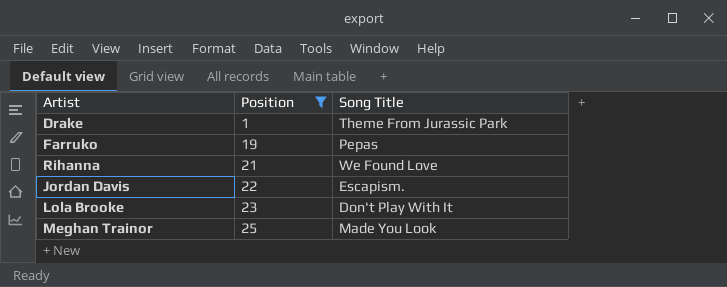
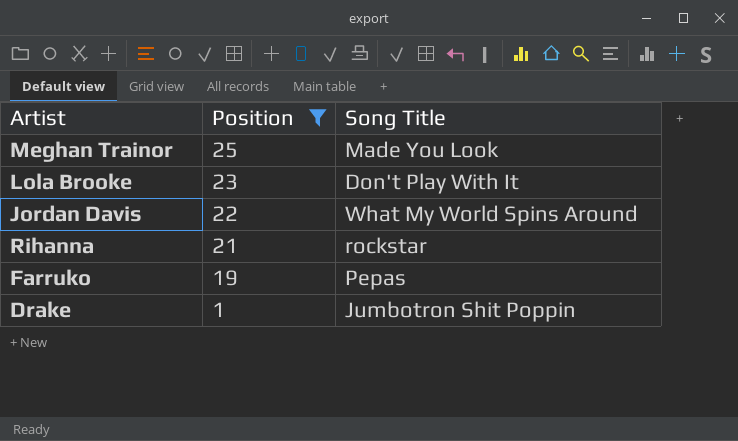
row order: Position ascending -> Position descending
Jordan Davis | Song Title: Escapism. -> What My World Spins Around
Rihanna | Song Title: We Found Love -> rockstar
Drake | Song Title: Theme From Jurassic Park -> Jumbotron Shit Poppin

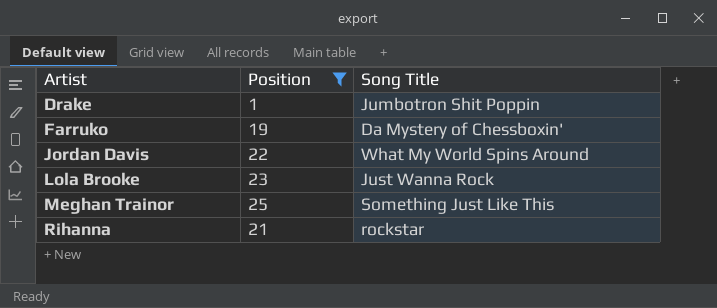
row order: Position descending -> Artist ascending
Farruko | Song Title: Pepas -> Da Mystery of Chessboxin'
Lola Brooke | Song Title: Don't Play With It -> Just Wanna Rock
Meghan Trainor | Song Title: Made You Look -> Something Just Like This

